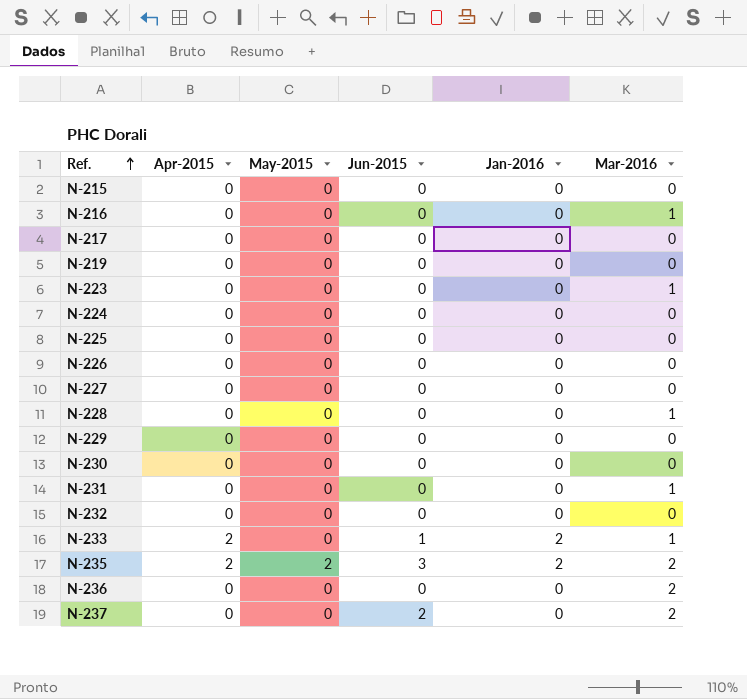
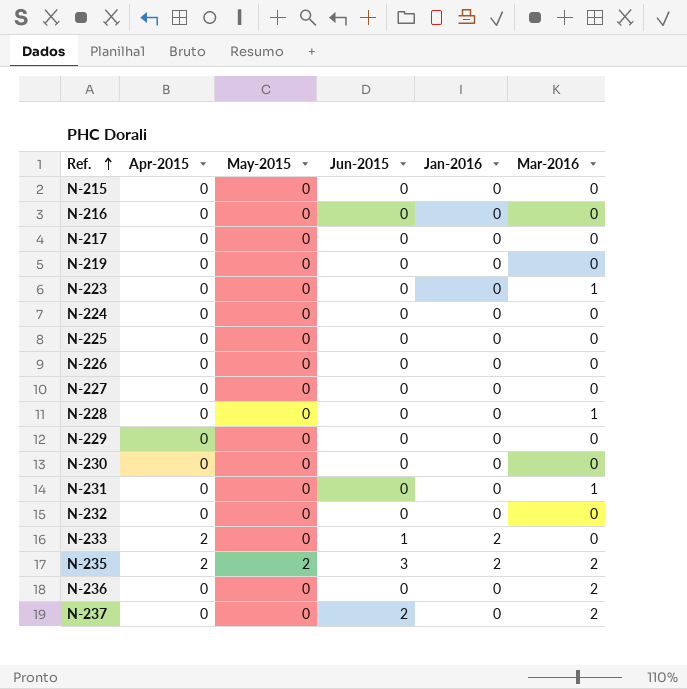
N-216 | Mar-2016: 1 -> 0
N-233 | Mar-2016: 1 -> 0

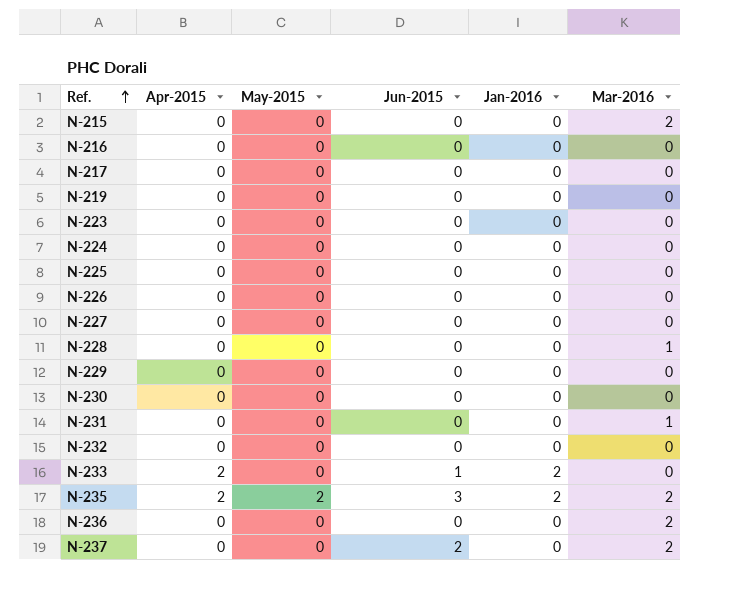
N-215 | Mar-2016: 0 -> 2
N-223 | Mar-2016: 1 -> 0

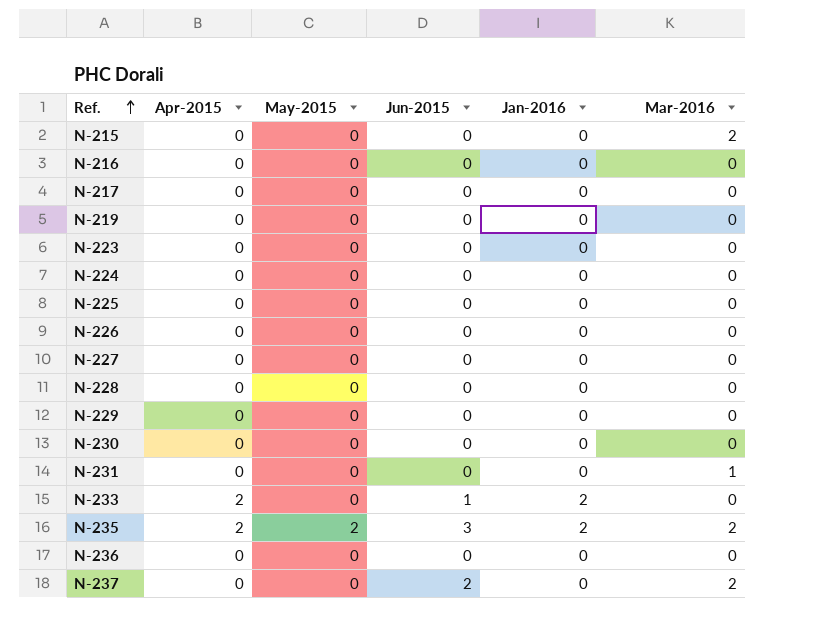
row N-232: 0 | 0 | 0 | 0 | 0 -> none
N-228 | Mar-2016: 1 -> 0
N-236 | Mar-2016: 2 -> 0

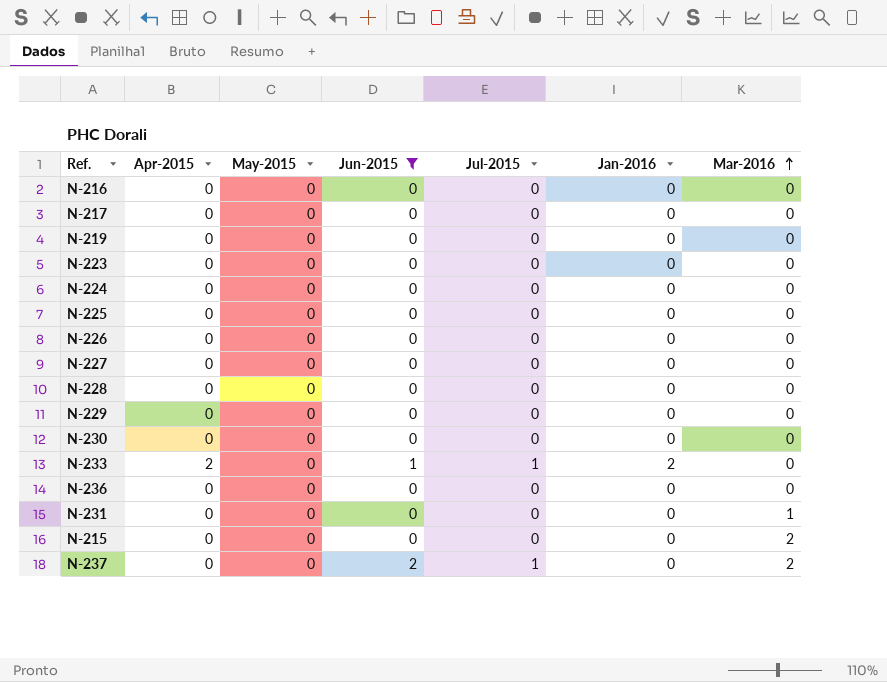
filter: none -> Jun-2015 != 3
row order: Ref. ascending -> Mar-2016 ascending
column Jul-2015 | position: none -> 5

